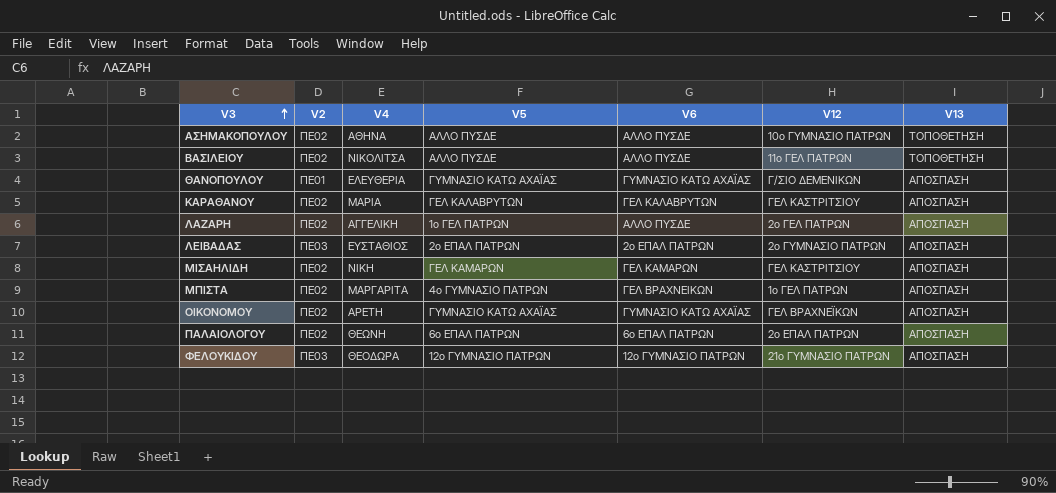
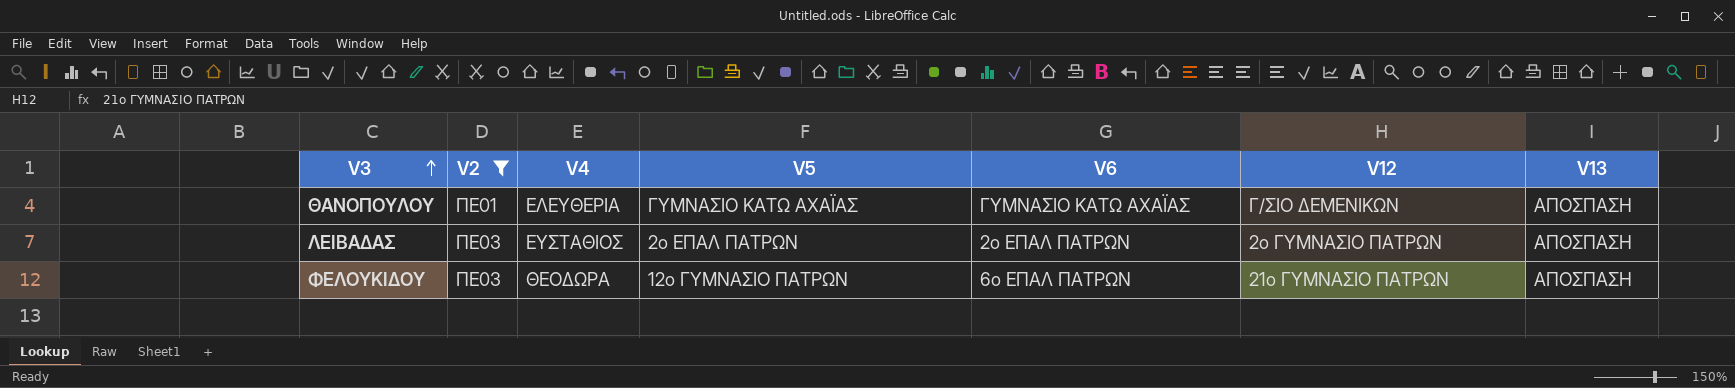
filter: none -> V2 != ΠΕ02
ΦΕΛΟΥΚΙΔΟΥ | V6: 12ο ΓΥΜΝΑΣΙΟ ΠΑΤΡΩΝ -> 6ο ΕΠΑΛ ΠΑΤΡΩΝ

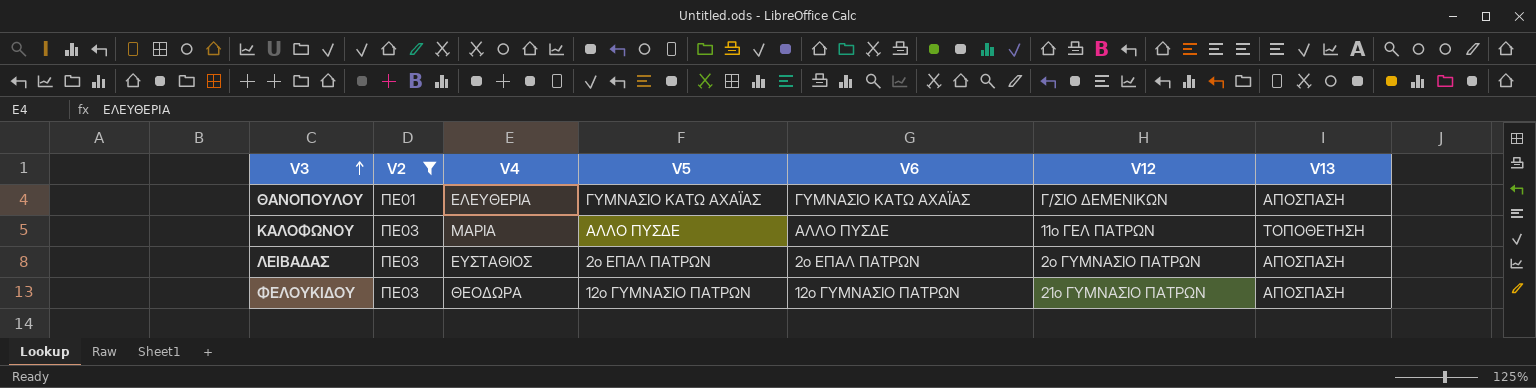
row ΚΑΛΟΦΩΝΟΥ: none -> ΠΕ03 | ΜΑΡΙΑ | ΑΛΛΟ ΠΥΣΔΕ | ΑΛΛΟ ΠΥΣΔΕ | 11ο ΓΕΛ ΠΑΤΡΩΝ | ΤΟΠΟΘΕΤΗΣΗ
ΦΕΛΟΥΚΙΔΟΥ | V6: 6ο ΕΠΑΛ ΠΑΤΡΩΝ -> 12ο ΓΥΜΝΑΣΙΟ ΠΑΤΡΩΝ

